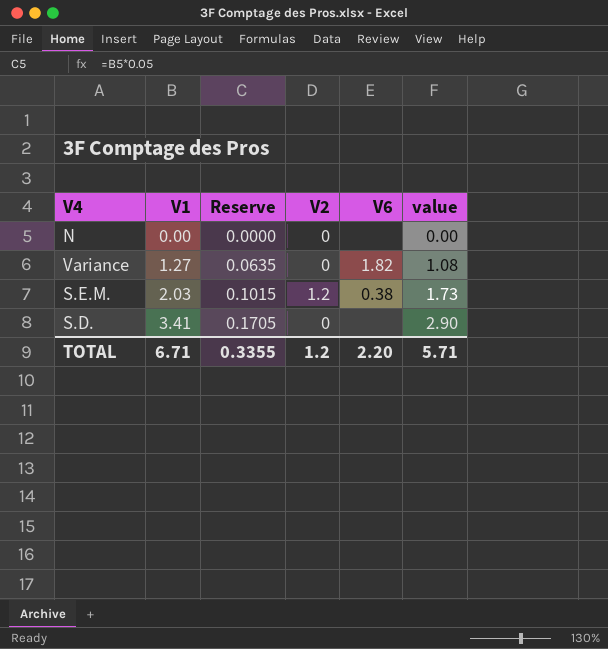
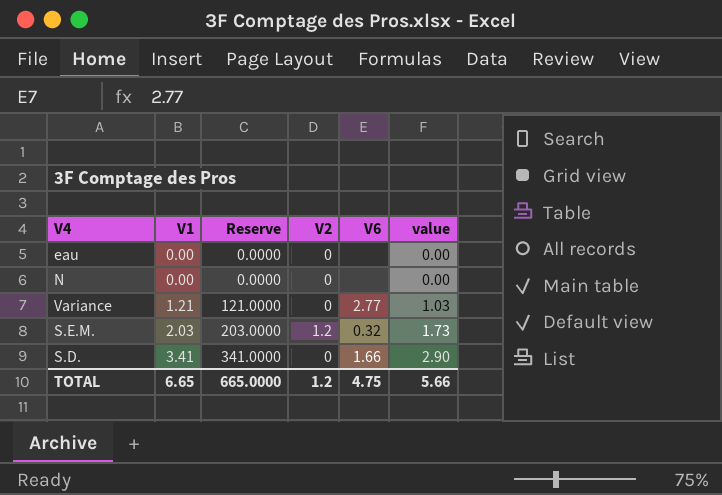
column Reserve | formula: [V1] * 0.05 -> [V1] * 100
row eau: none -> 0.00 | 0.0000 | 0 | none | 0.00
Variance | V1: 1.27 -> 1.21
Variance | V6: 1.82 -> 2.77
Variance | value: 1.08 -> 1.03
S.E.M. | V6: 0.38 -> 0.32
S.D. | V6: none -> 1.66
TOTAL | V1: 6.71 -> 6.65
TOTAL | Reserve: 0.3355 -> 665.0000
TOTAL | V6: 2.20 -> 4.75
TOTAL | value: 5.71 -> 5.66

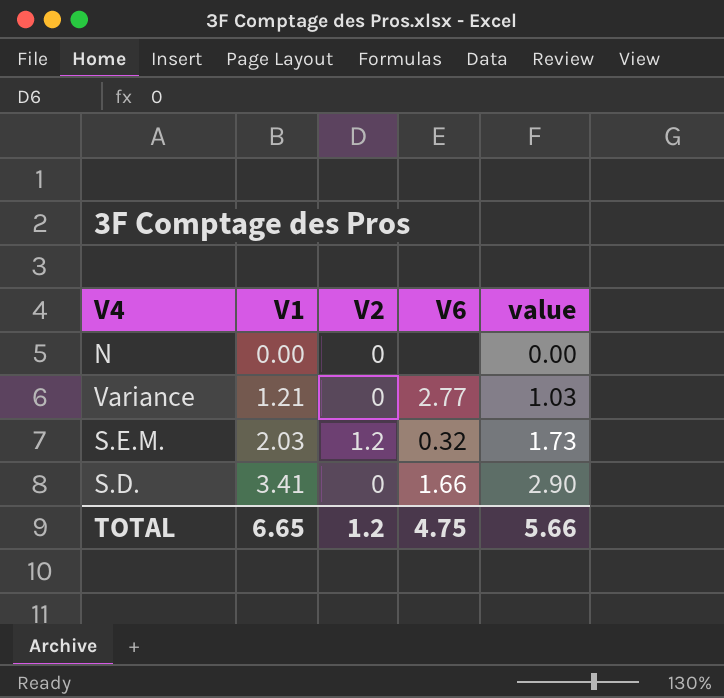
column Reserve | formula: [V1] * 100 -> none
row eau: 0.00 | 0.0000 | 0 | none | 0.00 -> none

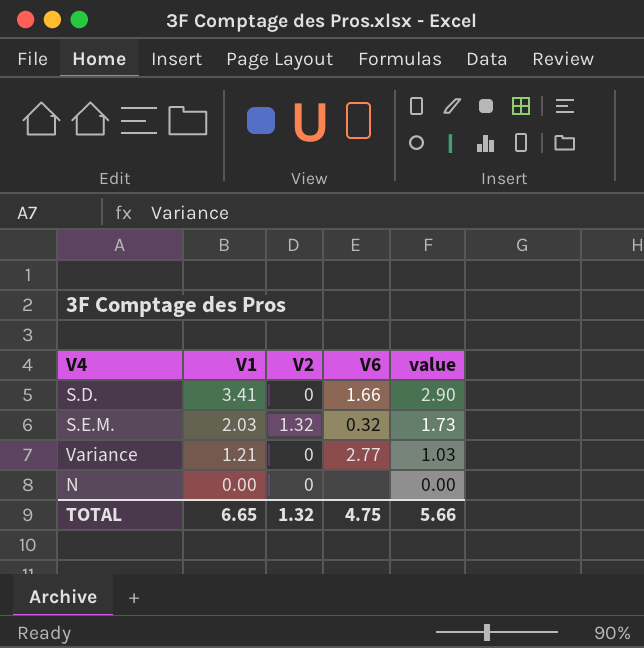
row order: V1 ascending -> V1 descending
S.E.M. | V2: 1.2 -> 1.32
TOTAL | V2: 1.2 -> 1.32

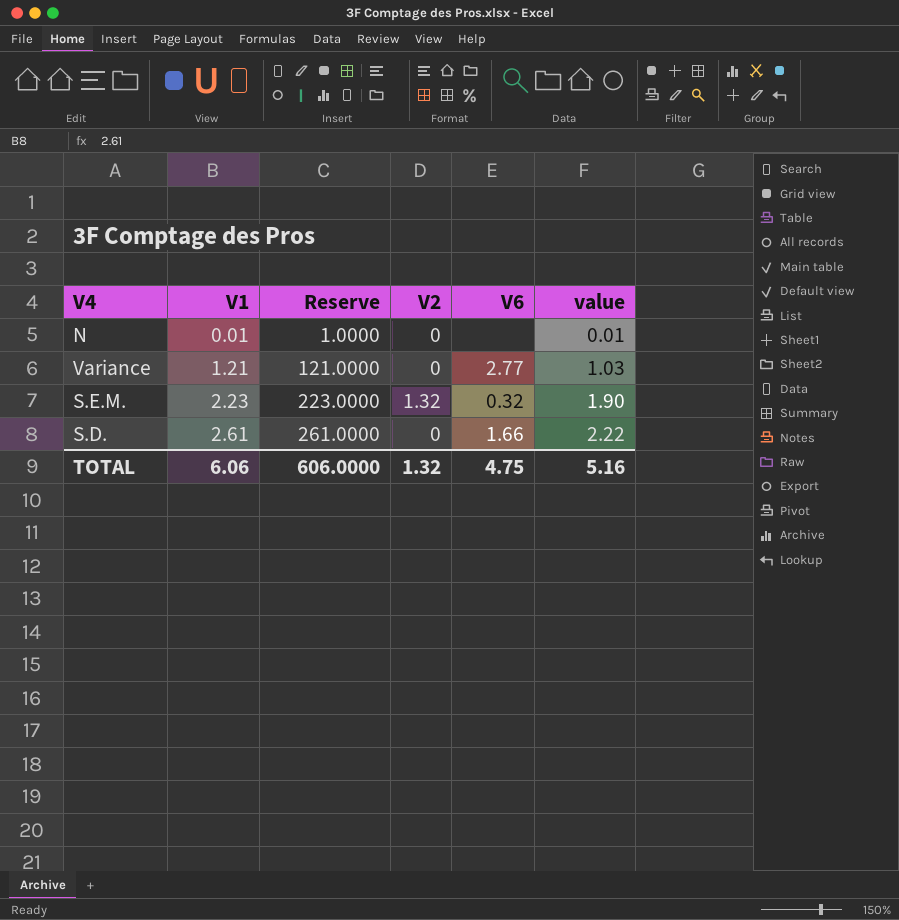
row order: V1 descending -> V1 ascending
column Reserve | formula: none -> [V1] * 100
N | V1: 0.00 -> 0.01
N | value: 0.00 -> 0.01
S.E.M. | V1: 2.03 -> 2.23
S.E.M. | value: 1.73 -> 1.90
S.D. | V1: 3.41 -> 2.61
S.D. | value: 2.90 -> 2.22
TOTAL | V1: 6.65 -> 6.06
TOTAL | value: 5.66 -> 5.16

